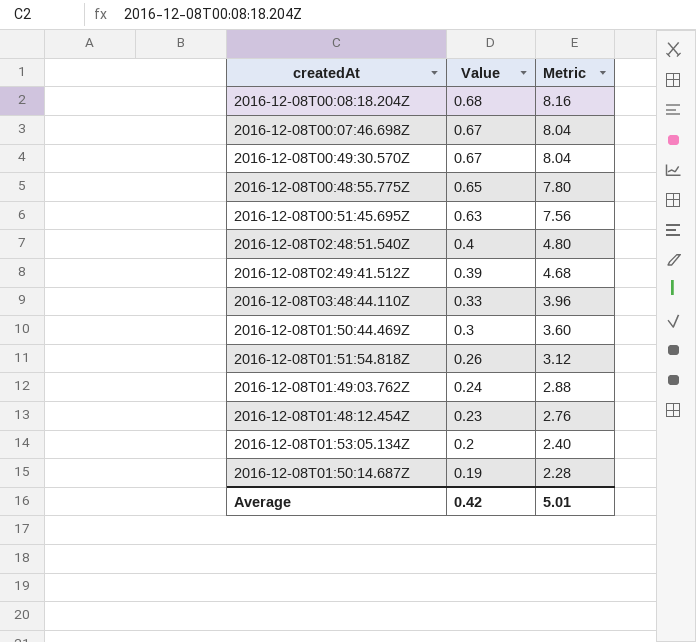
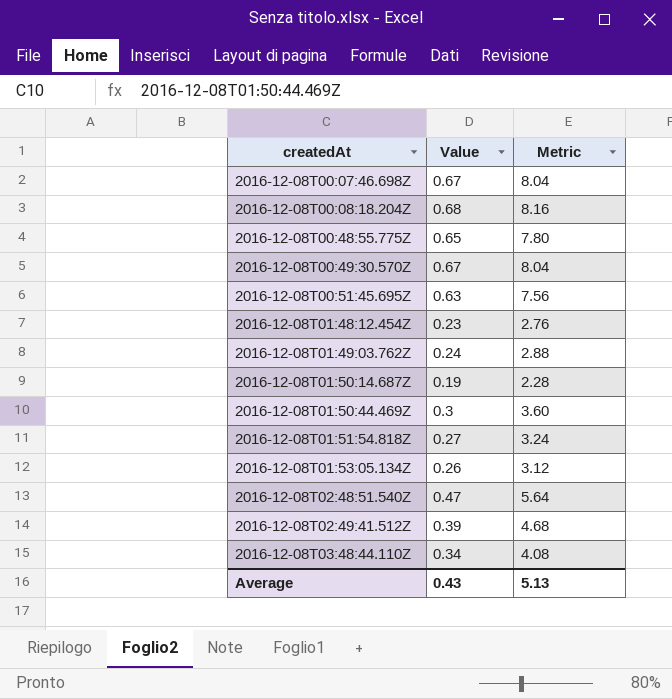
row order: Value descending -> createdAt ascending
2016-12-08T01:51:54.818Z | Value: 0.26 -> 0.27
2016-12-08T01:51:54.818Z | Metric: 3.12 -> 3.24
2016-12-08T01:53:05.134Z | Value: 0.2 -> 0.26
2016-12-08T01:53:05.134Z | Metric: 2.40 -> 3.12
2016-12-08T02:48:51.540Z | Value: 0.4 -> 0.47
2016-12-08T02:48:51.540Z | Metric: 4.80 -> 5.64
2016-12-08T03:48:44.110Z | Value: 0.33 -> 0.34
2016-12-08T03:48:44.110Z | Metric: 3.96 -> 4.08
Average | Value: 0.42 -> 0.43
Average | Metric: 5.01 -> 5.13

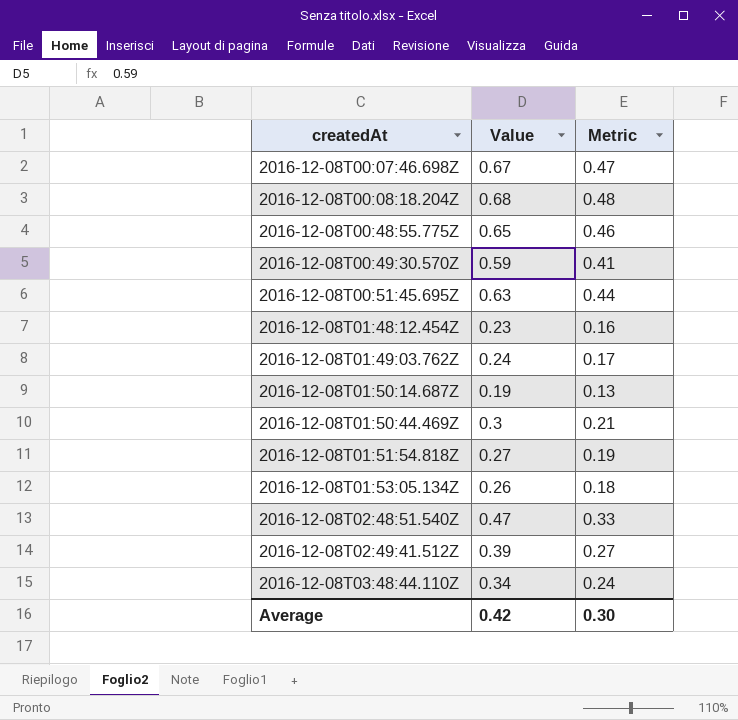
column Metric | formula: [Value] * 12 -> [Value] * 0.7
2016-12-08T00:49:30.570Z | Value: 0.67 -> 0.59
Average | Value: 0.43 -> 0.42
Average | Metric: 5.13 -> 0.30

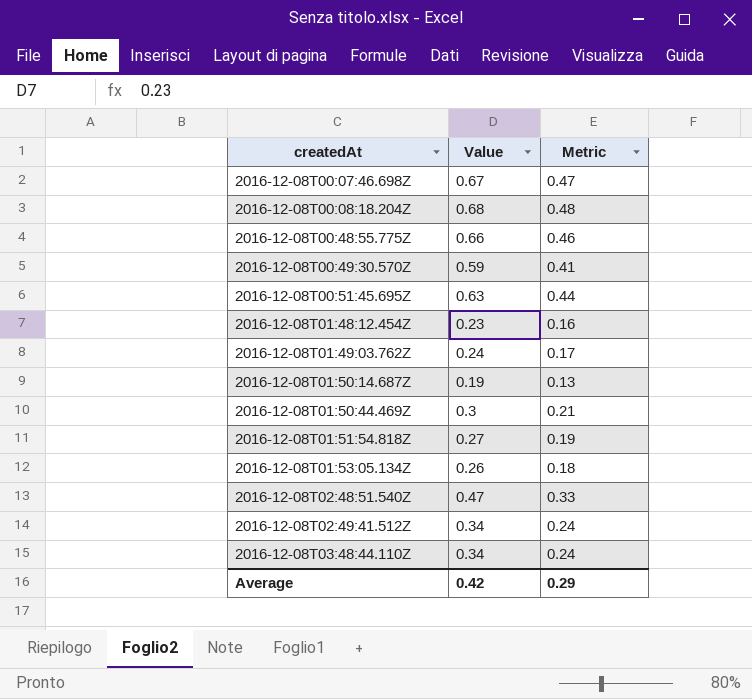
2016-12-08T00:48:55.775Z | Value: 0.65 -> 0.66
2016-12-08T02:49:41.512Z | Value: 0.39 -> 0.34
2016-12-08T02:49:41.512Z | Metric: 0.27 -> 0.24
Average | Metric: 0.30 -> 0.29

